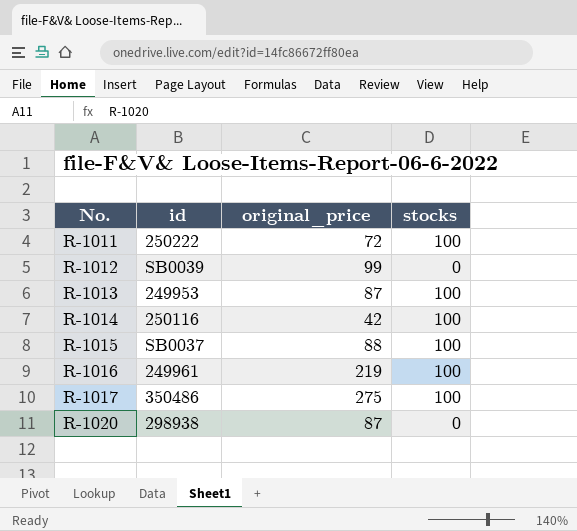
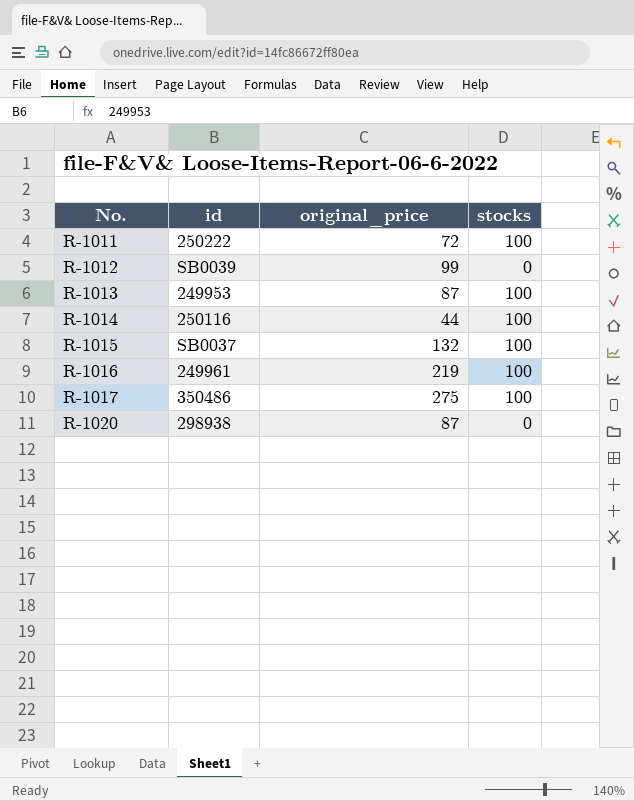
R-1014 | original_price: 42 -> 44
R-1015 | original_price: 88 -> 132

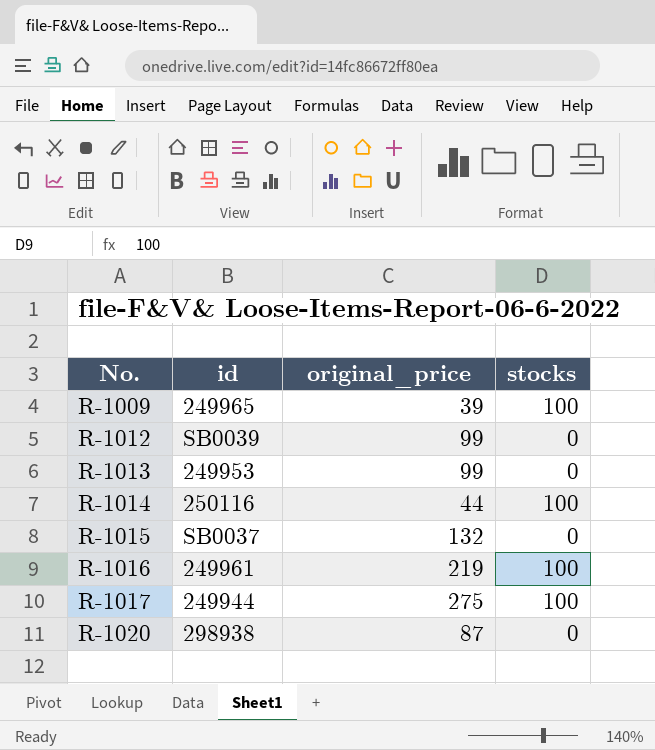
row R-1011: 250222 | 72 | 100 -> none
row R-1009: none -> 249965 | 39 | 100
R-1013 | original_price: 87 -> 99
R-1013 | stocks: 100 -> 0
R-1015 | stocks: 100 -> 0
R-1017 | id: 350486 -> 249944

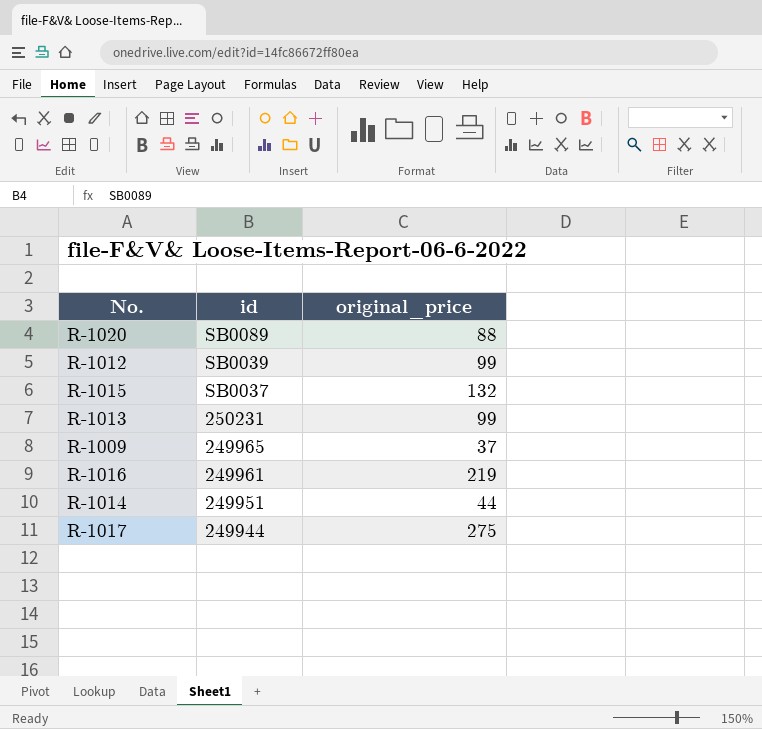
row order: No. ascending -> id descending
column stocks | position: 4 -> none
R-1020 | id: 298938 -> SB0089
R-1020 | original_price: 87 -> 88
R-1013 | id: 249953 -> 250231
R-1009 | original_price: 39 -> 37
R-1014 | id: 250116 -> 249951

